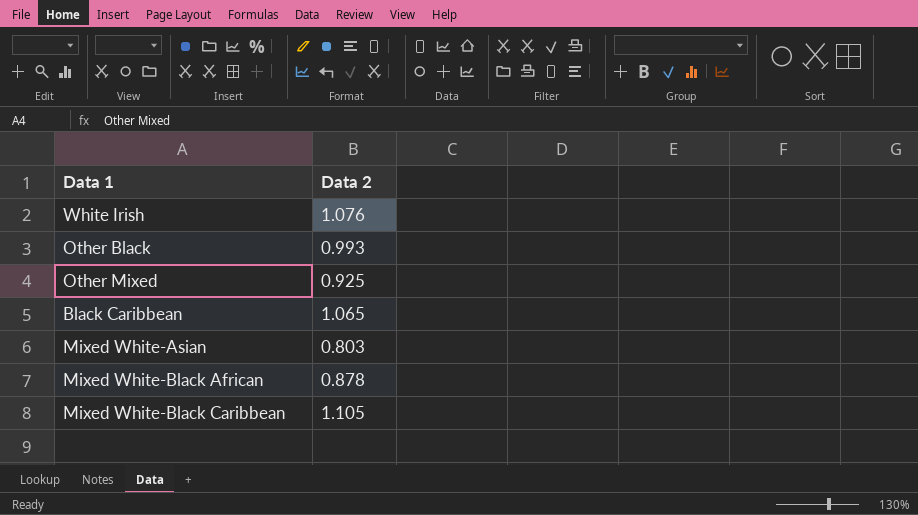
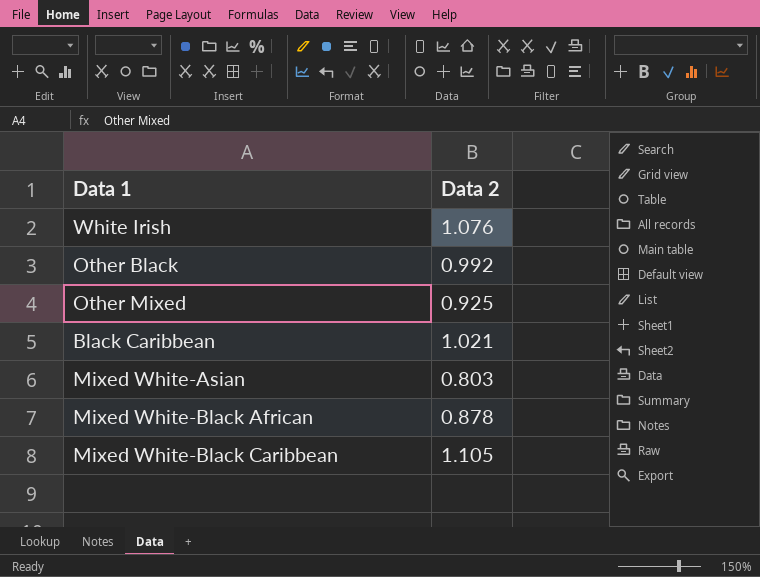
Other Black | Data 2: 0.993 -> 0.992
Black Caribbean | Data 2: 1.065 -> 1.021

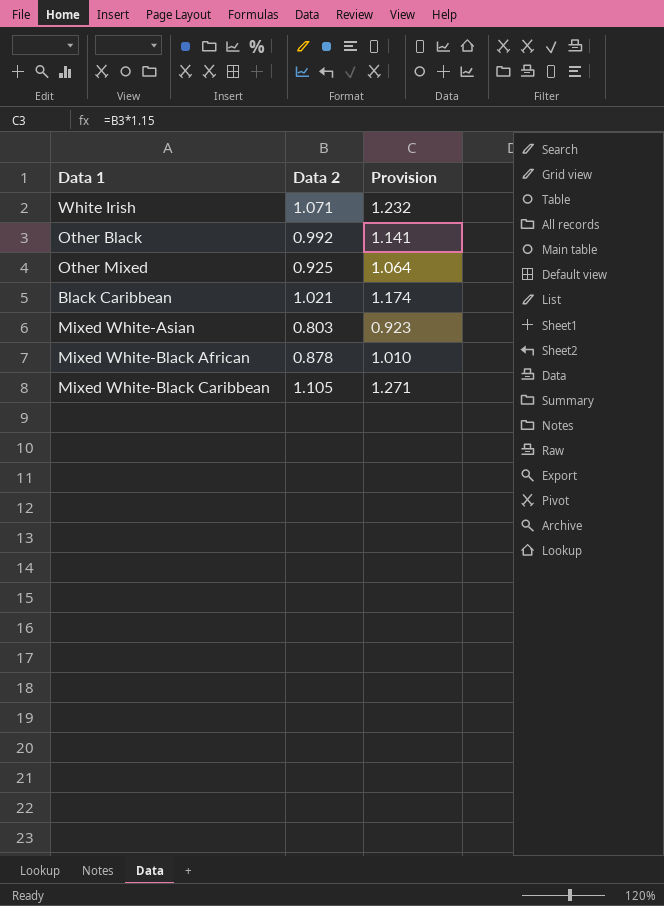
column Provision | formula: none -> [Data 2] * 1.15
White Irish | Data 2: 1.076 -> 1.071

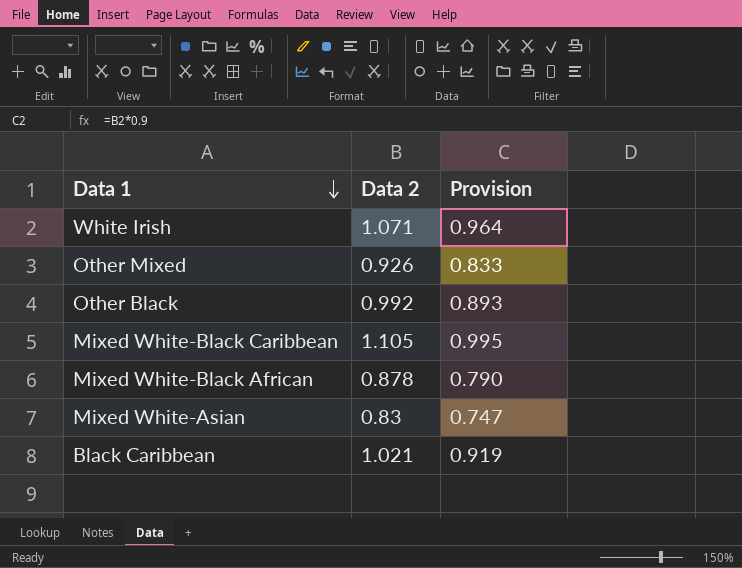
row order: none -> Data 1 descending
column Provision | formula: [Data 2] * 1.15 -> [Data 2] * 0.9
Other Mixed | Data 2: 0.925 -> 0.926
Mixed White-Asian | Data 2: 0.803 -> 0.83

